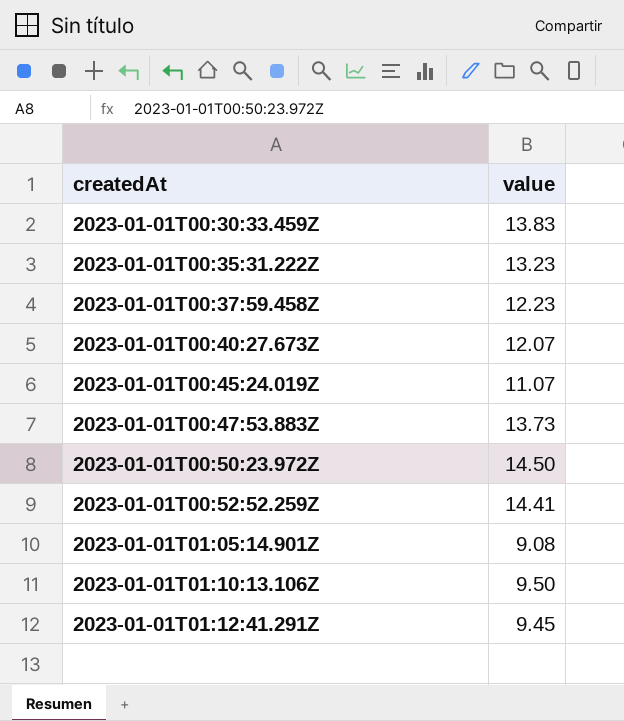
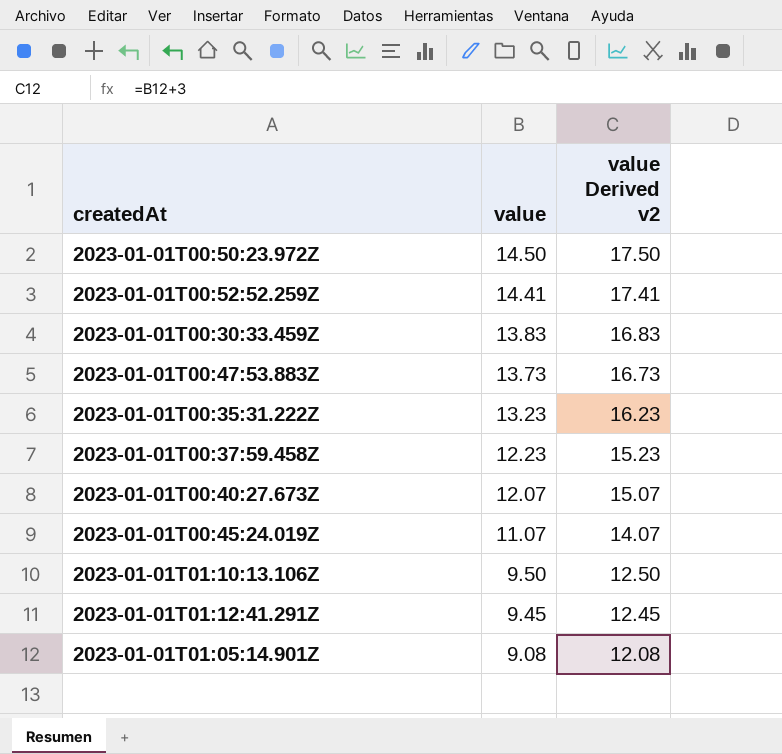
row order: createdAt ascending -> value descending
column value Derived v2 | formula: none -> [value] + 3

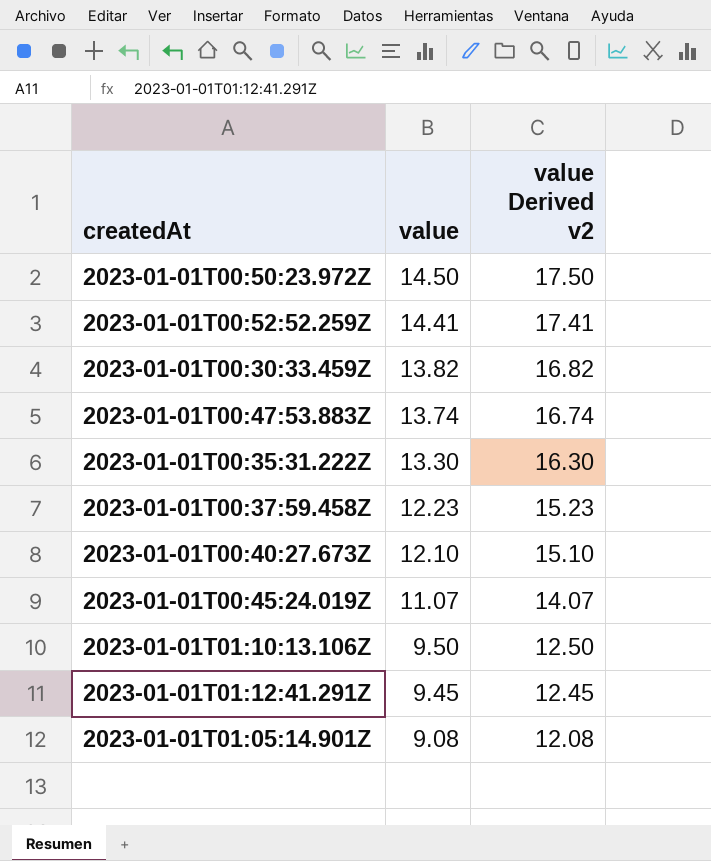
2023-01-01T00:30:33.459Z | value: 13.83 -> 13.82
2023-01-01T00:30:33.459Z | value Derived v2: 16.83 -> 16.82
2023-01-01T00:47:53.883Z | value: 13.73 -> 13.74
2023-01-01T00:47:53.883Z | value Derived v2: 16.73 -> 16.74
2023-01-01T00:35:31.222Z | value: 13.23 -> 13.30
2023-01-01T00:35:31.222Z | value Derived v2: 16.23 -> 16.30
2023-01-01T00:40:27.673Z | value: 12.07 -> 12.10
2023-01-01T00:40:27.673Z | value Derived v2: 15.07 -> 15.10

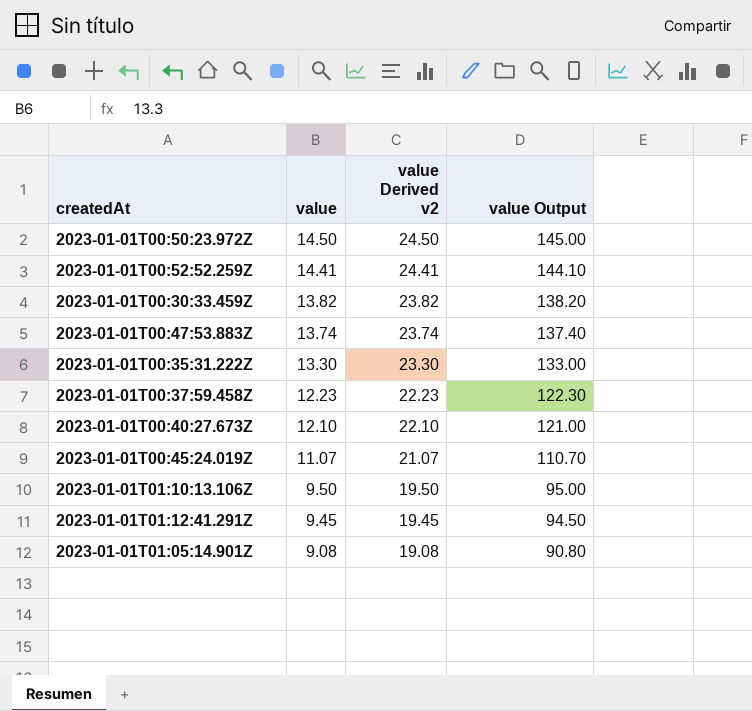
column value Derived v2 | formula: [value] + 3 -> [value] + 10
column value Output | formula: none -> [value] * 10

